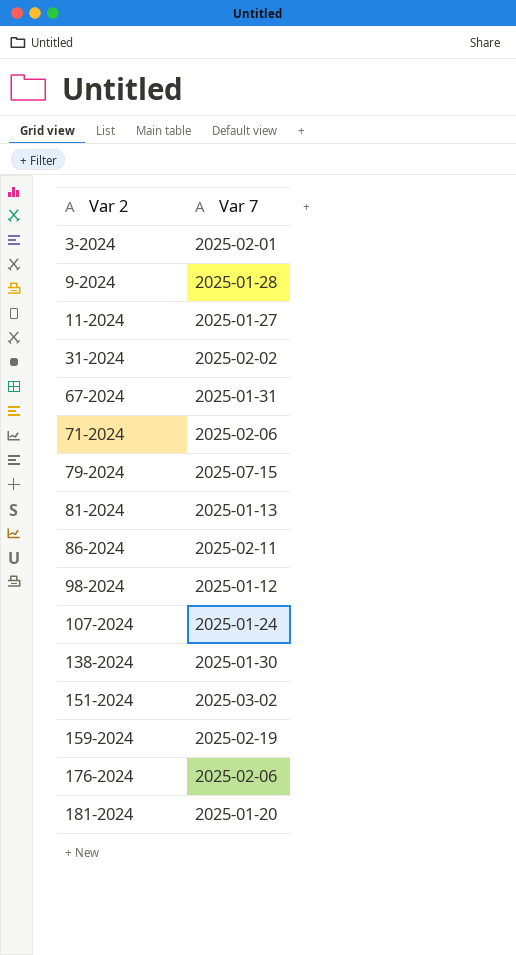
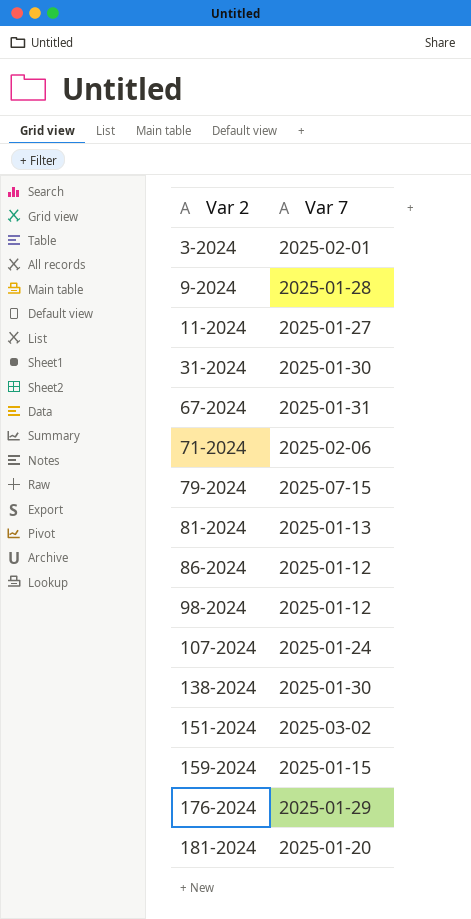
31-2024 | Var 7: 2025-02-02 -> 2025-01-30
86-2024 | Var 7: 2025-02-11 -> 2025-01-12
159-2024 | Var 7: 2025-02-19 -> 2025-01-15
176-2024 | Var 7: 2025-02-06 -> 2025-01-29

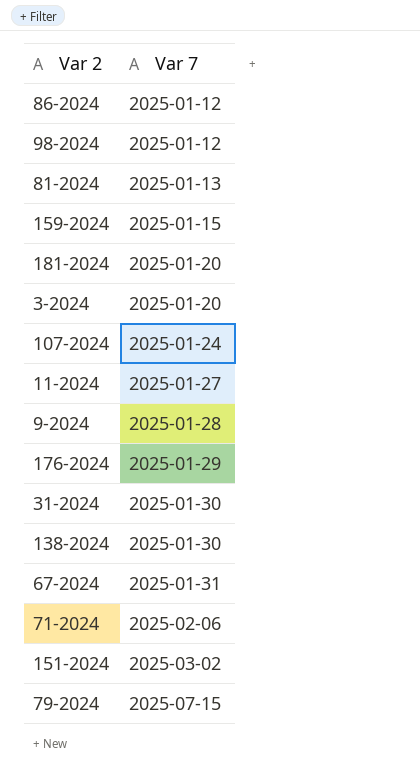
row order: Var 2 ascending -> Var 7 ascending
3-2024 | Var 7: 2025-02-01 -> 2025-01-20

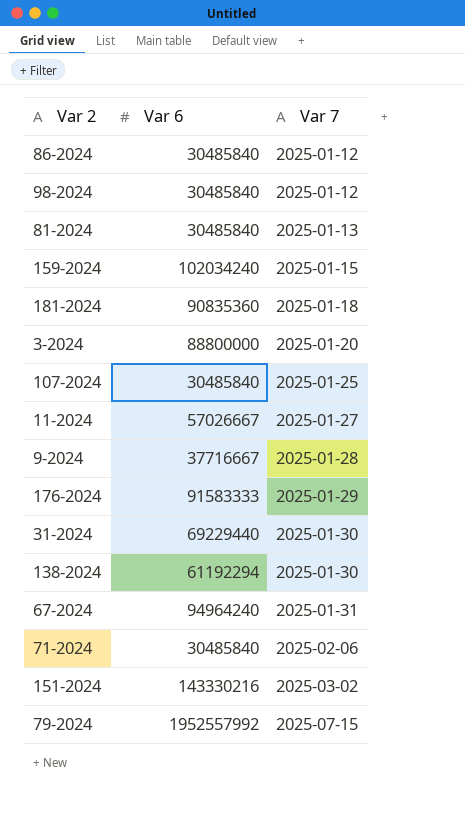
column Var 6 | position: none -> 2
181-2024 | Var 7: 2025-01-20 -> 2025-01-18
107-2024 | Var 7: 2025-01-24 -> 2025-01-25

